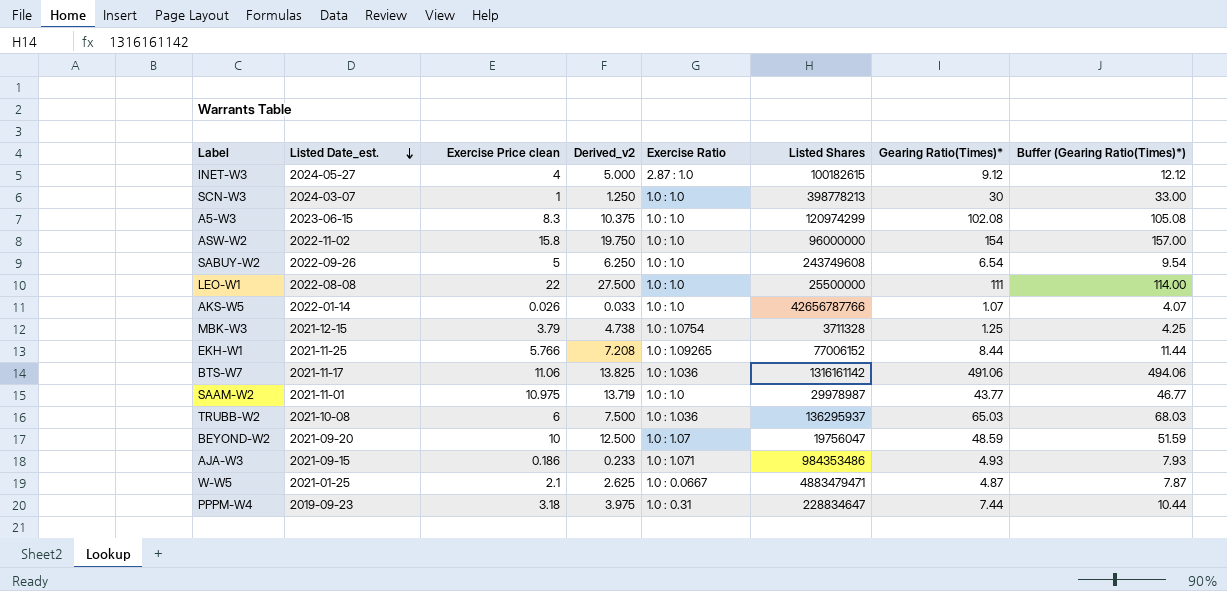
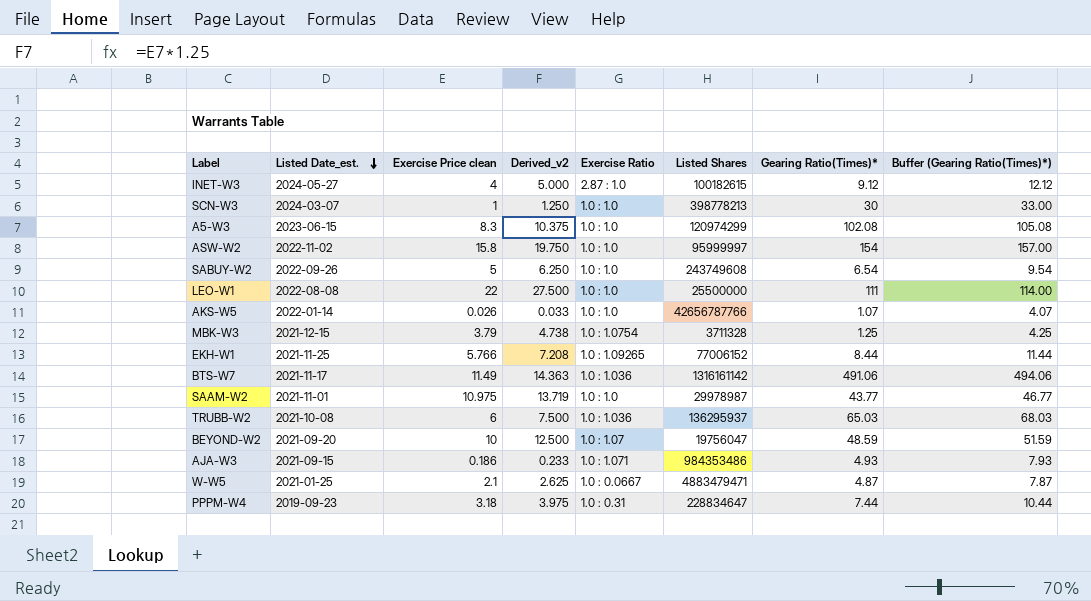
ASW-W2 | Listed Shares: 96000000 -> 95999997
BTS-W7 | Exercise Price clean: 11.06 -> 11.49
BTS-W7 | Derived_v2: 13.825 -> 14.363

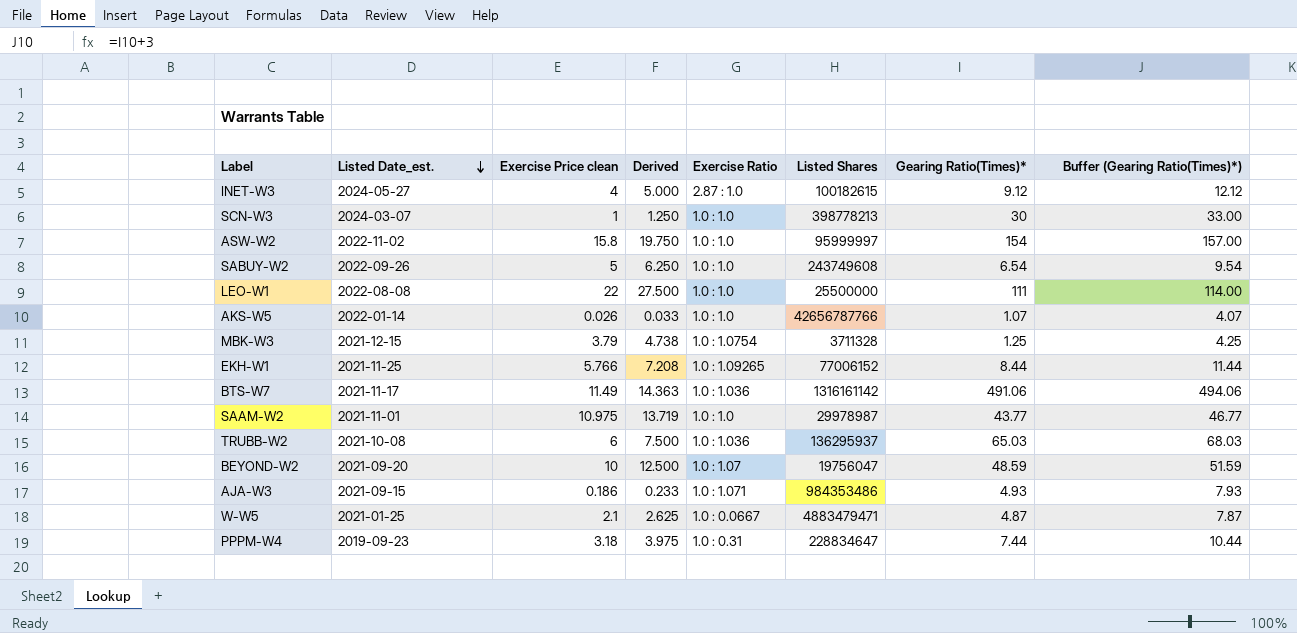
column name: Derived_v2 -> Derived
row A5-W3: 2023-06-15 | 8.3 | 10.375 | 1.0 : 1.0 | 120974299 | 102.08 | 105.08 -> none

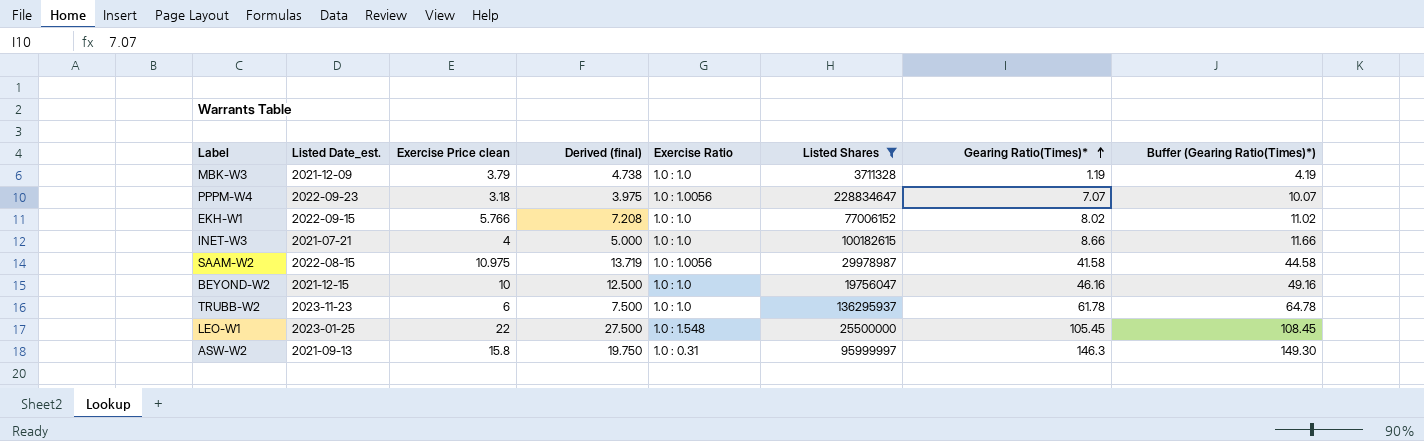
filter: none -> Listed Shares <= 228834647
row order: Listed Date_est. descending -> Gearing Ratio(Times)* ascending
column name: Derived -> Derived (final)
MBK-W3 | Listed Date_est.: 2021-12-15 -> 2021-12-09
MBK-W3 | Exercise Ratio: 1.0 : 1.0754 -> 1.0 : 1.0
MBK-W3 | Gearing Ratio(Times)*: 1.25 -> 1.19
MBK-W3 | Buffer (Gearing Ratio(Times)*): 4.25 -> 4.19
PPPM-W4 | Listed Date_est.: 2019-09-23 -> 2022-09-23
PPPM-W4 | Exercise Ratio: 1.0 : 0.31 -> 1.0 : 1.0056
PPPM-W4 | Gearing Ratio(Times)*: 7.44 -> 7.07
PPPM-W4 | Buffer (Gearing Ratio(Times)*): 10.44 -> 10.07
EKH-W1 | Listed Date_est.: 2021-11-25 -> 2022-09-15
EKH-W1 | Exercise Ratio: 1.0 : 1.09265 -> 1.0 : 1.0
EKH-W1 | Gearing Ratio(Times)*: 8.44 -> 8.02
EKH-W1 | Buffer (Gearing Ratio(Times)*): 11.44 -> 11.02
INET-W3 | Listed Date_est.: 2024-05-27 -> 2021-07-21
INET-W3 | Exercise Ratio: 2.87 : 1.0 -> 1.0 : 1.0
INET-W3 | Gearing Ratio(Times)*: 9.12 -> 8.66
INET-W3 | Buffer (Gearing Ratio(Times)*): 12.12 -> 11.66
SAAM-W2 | Listed Date_est.: 2021-11-01 -> 2022-08-15
SAAM-W2 | Exercise Ratio: 1.0 : 1.0 -> 1.0 : 1.0056
SAAM-W2 | Gearing Ratio(Times)*: 43.77 -> 41.58
SAAM-W2 | Buffer (Gearing Ratio(Times)*): 46.77 -> 44.58
BEYOND-W2 | Listed Date_est.: 2021-09-20 -> 2021-12-15
BEYOND-W2 | Exercise Ratio: 1.0 : 1.07 -> 1.0 : 1.0
BEYOND-W2 | Gearing Ratio(Times)*: 48.59 -> 46.16
BEYOND-W2 | Buffer (Gearing Ratio(Times)*): 51.59 -> 49.16
TRUBB-W2 | Listed Date_est.: 2021-10-08 -> 2023-11-23
TRUBB-W2 | Exercise Ratio: 1.0 : 1.036 -> 1.0 : 1.0
TRUBB-W2 | Gearing Ratio(Times)*: 65.03 -> 61.78
TRUBB-W2 | Buffer (Gearing Ratio(Times)*): 68.03 -> 64.78
LEO-W1 | Listed Date_est.: 2022-08-08 -> 2023-01-25
LEO-W1 | Exercise Ratio: 1.0 : 1.0 -> 1.0 : 1.548
LEO-W1 | Gearing Ratio(Times)*: 111 -> 105.45
LEO-W1 | Buffer (Gearing Ratio(Times)*): 114.00 -> 108.45
ASW-W2 | Listed Date_est.: 2022-11-02 -> 2021-09-13
ASW-W2 | Exercise Ratio: 1.0 : 1.0 -> 1.0 : 0.31
ASW-W2 | Gearing Ratio(Times)*: 154 -> 146.3
ASW-W2 | Buffer (Gearing Ratio(Times)*): 157.00 -> 149.30

